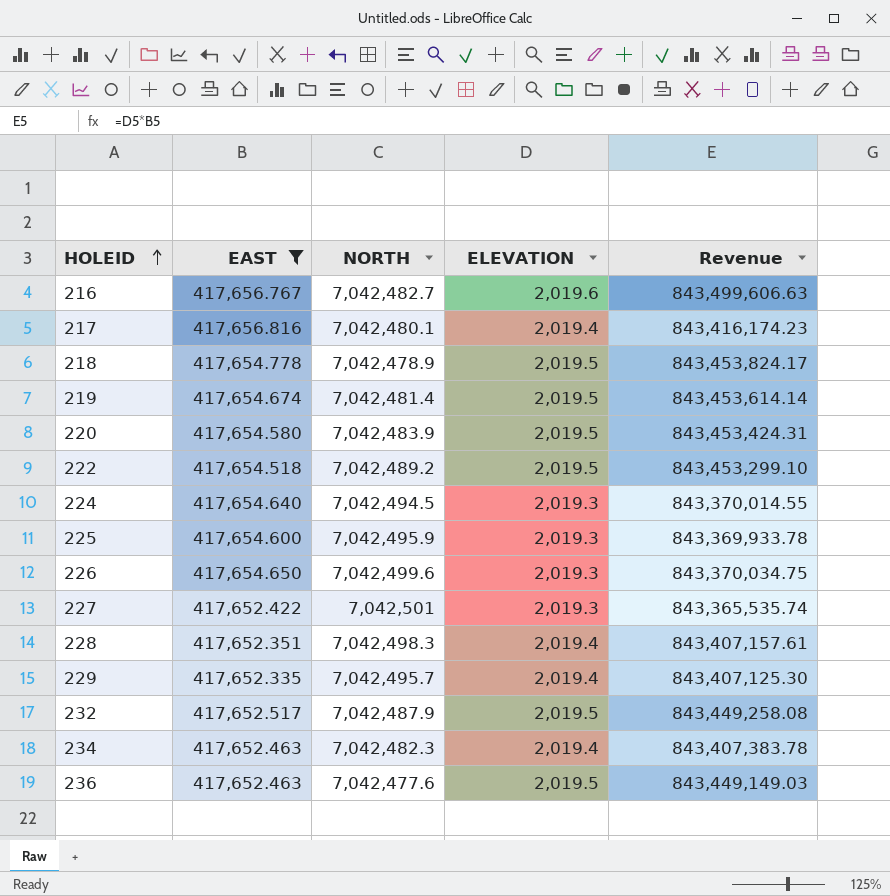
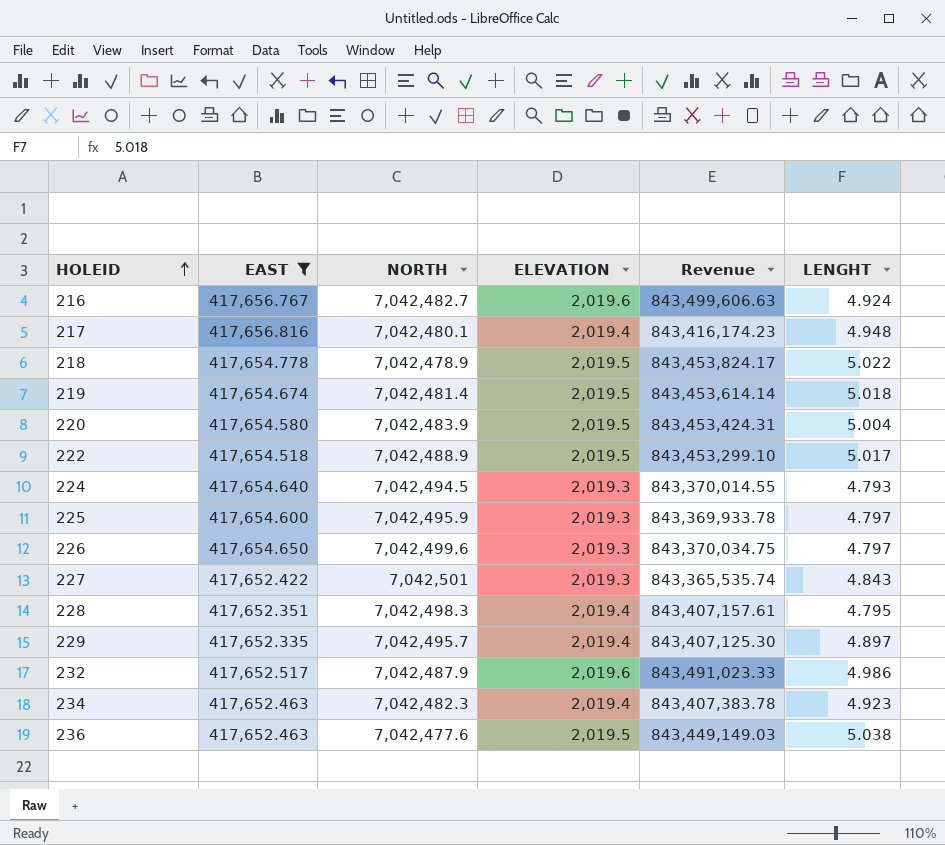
column LENGHT | position: none -> 6
222 | NORTH: 7,042,489.2 -> 7,042,488.9
232 | ELEVATION: 2,019.5 -> 2,019.6
232 | Revenue: 843,449,258.08 -> 843,491,023.33

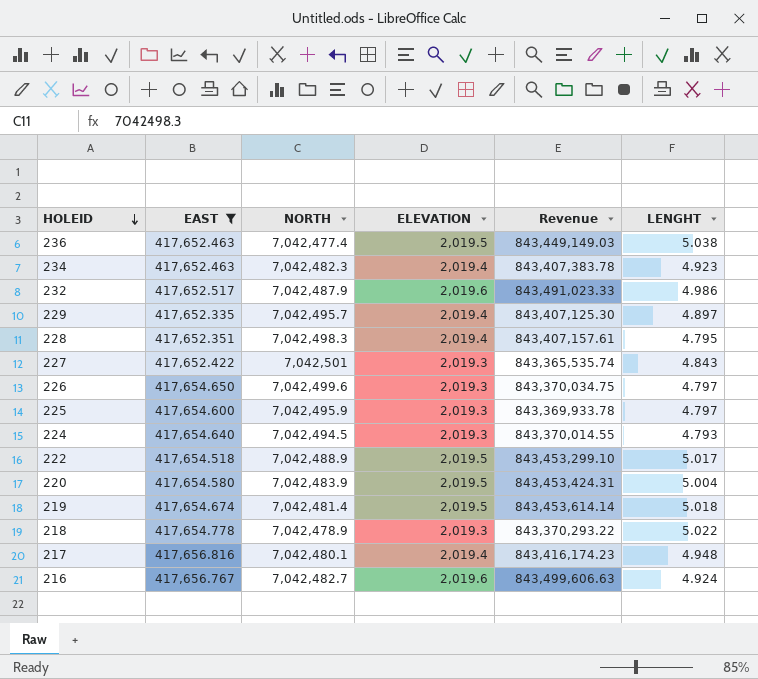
row order: HOLEID ascending -> HOLEID descending
236 | NORTH: 7,042,477.6 -> 7,042,477.4
218 | ELEVATION: 2,019.5 -> 2,019.3
218 | Revenue: 843,453,824.17 -> 843,370,293.22

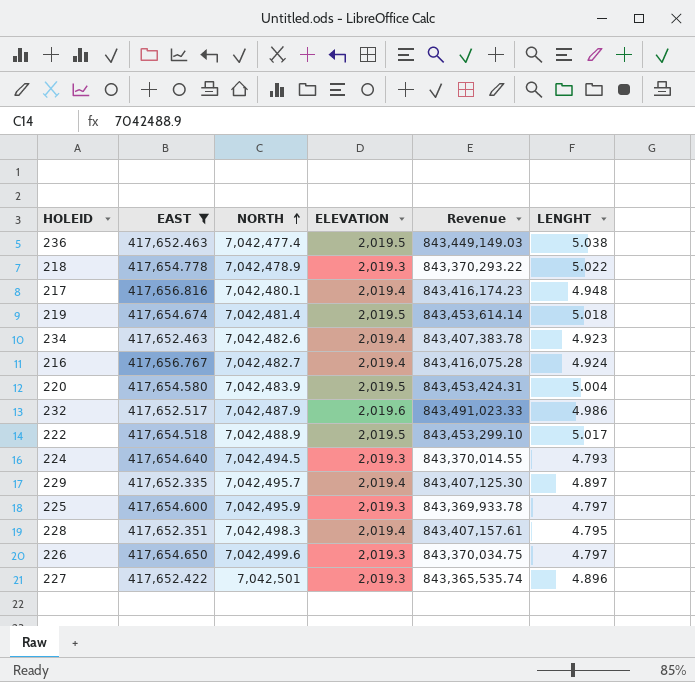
row order: HOLEID descending -> NORTH ascending
234 | NORTH: 7,042,482.3 -> 7,042,482.6
216 | ELEVATION: 2,019.6 -> 2,019.4
216 | Revenue: 843,499,606.63 -> 843,416,075.28
227 | LENGHT: 4.843 -> 4.896

